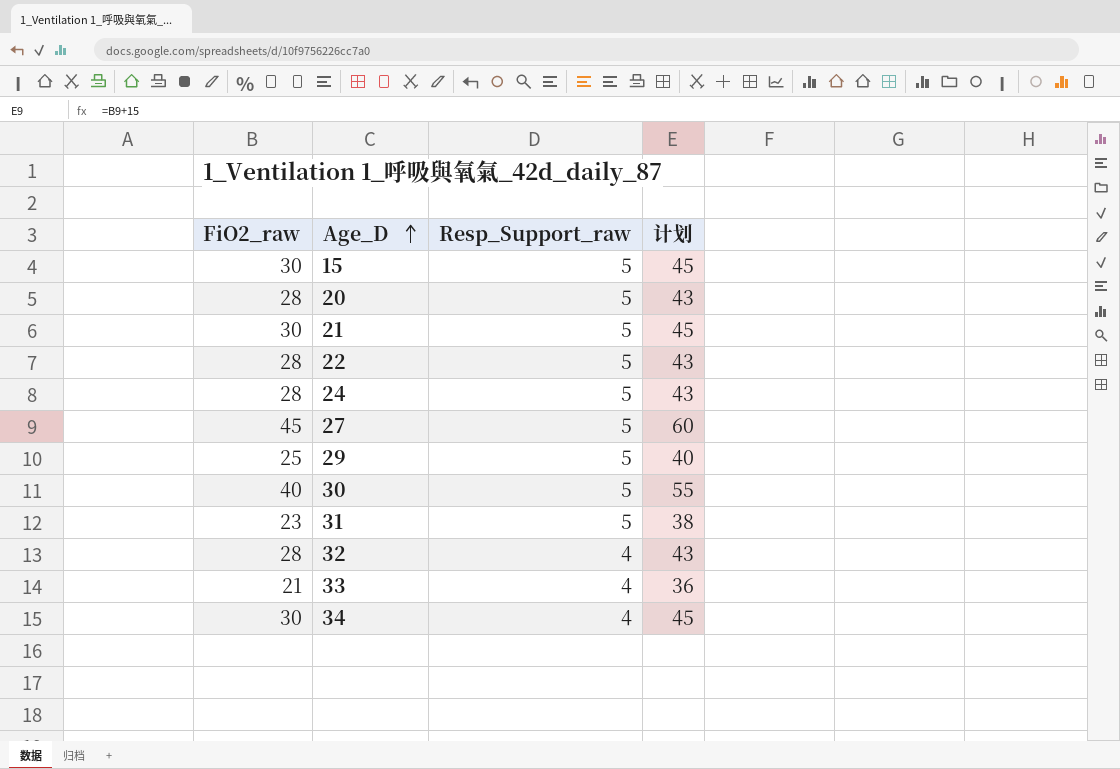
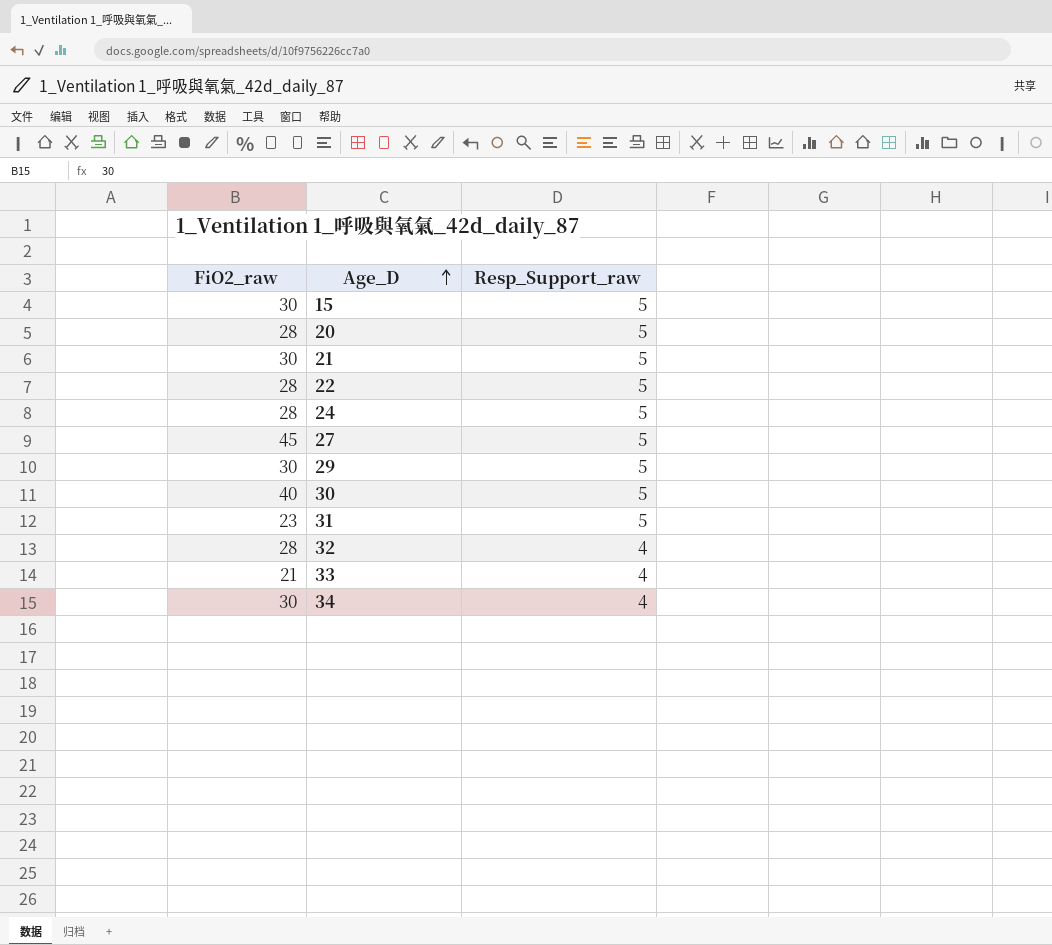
column 计划 | formula: [FiO2_raw] + 15 -> none
29 | FiO2_raw: 25 -> 30

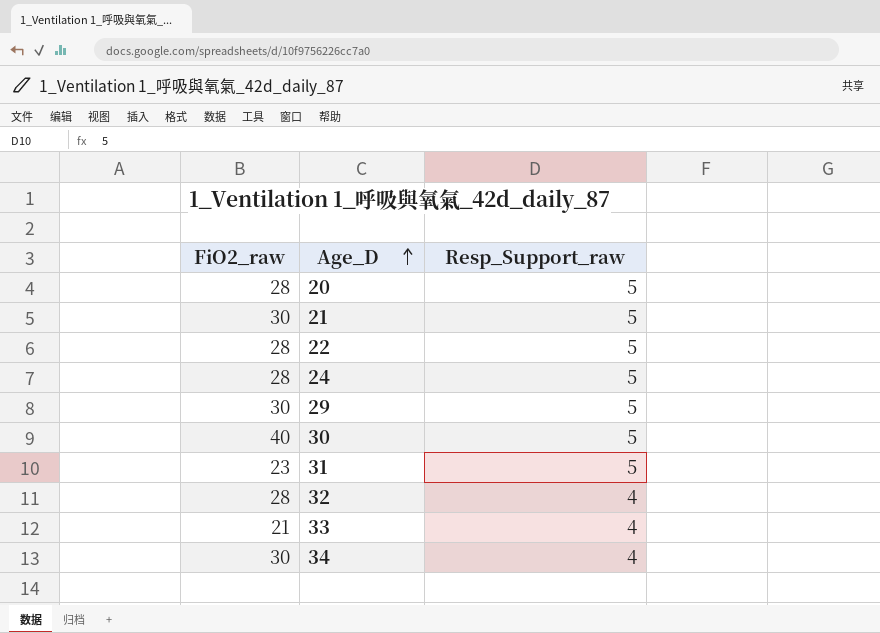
row 15: 30 | 5 -> none
row 27: 45 | 5 -> none

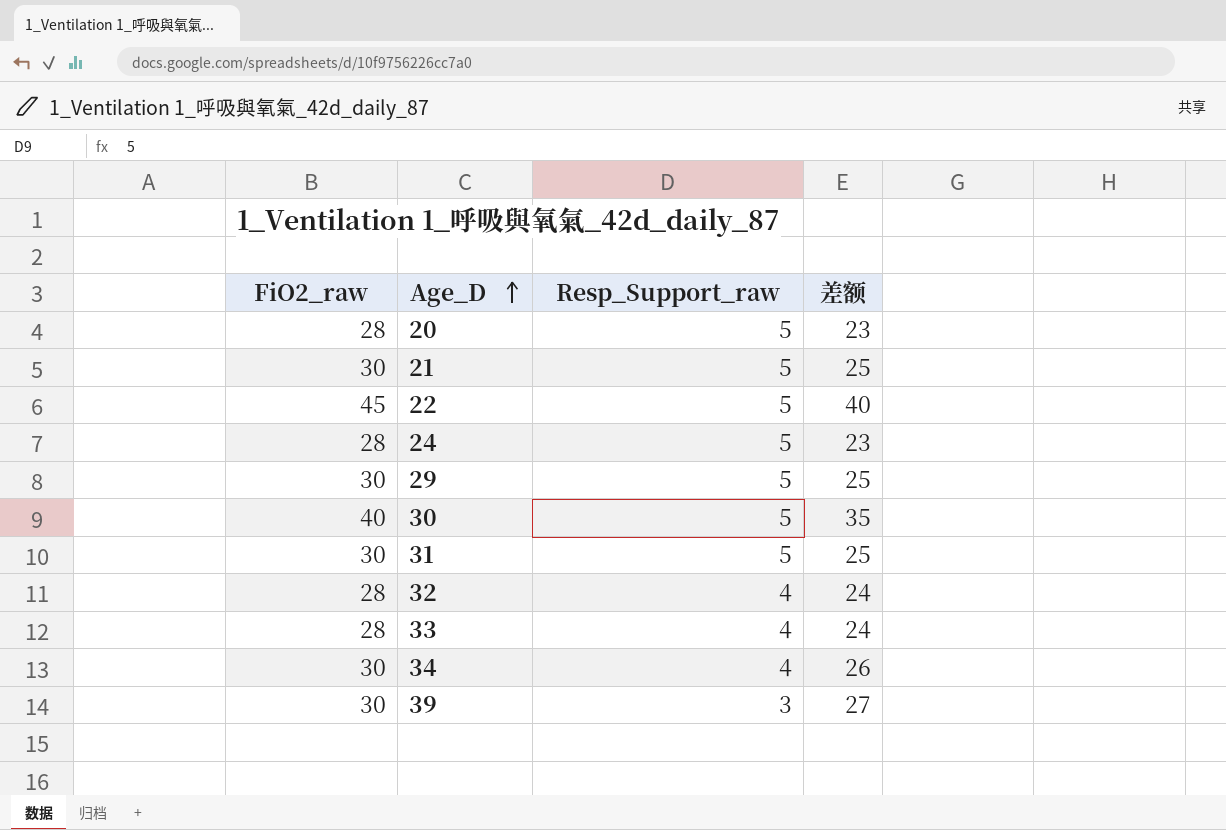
column 差额 | formula: none -> [FiO2_raw] - [Resp_Support_raw]
22 | FiO2_raw: 28 -> 45
31 | FiO2_raw: 23 -> 30
33 | FiO2_raw: 21 -> 28
row 39: none -> 30 | 3 | 27

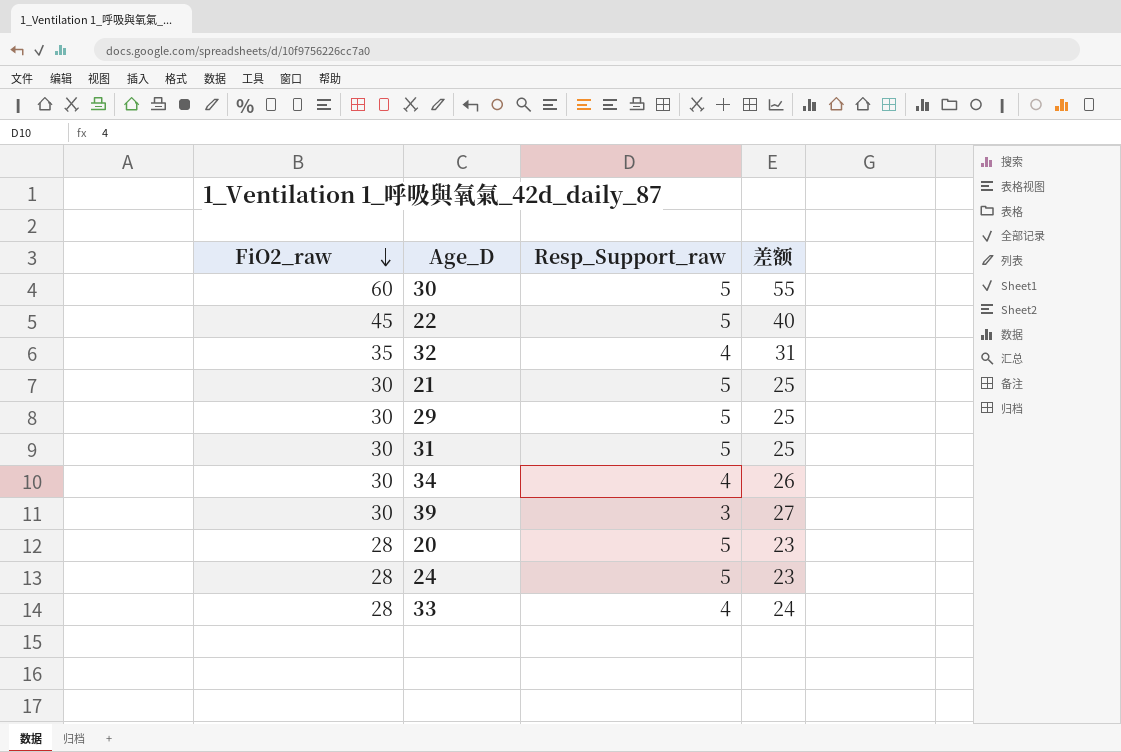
row order: Age_D ascending -> FiO2_raw descending
30 | FiO2_raw: 40 -> 60
30 | 差额: 35 -> 55
32 | FiO2_raw: 28 -> 35
32 | 差额: 24 -> 31

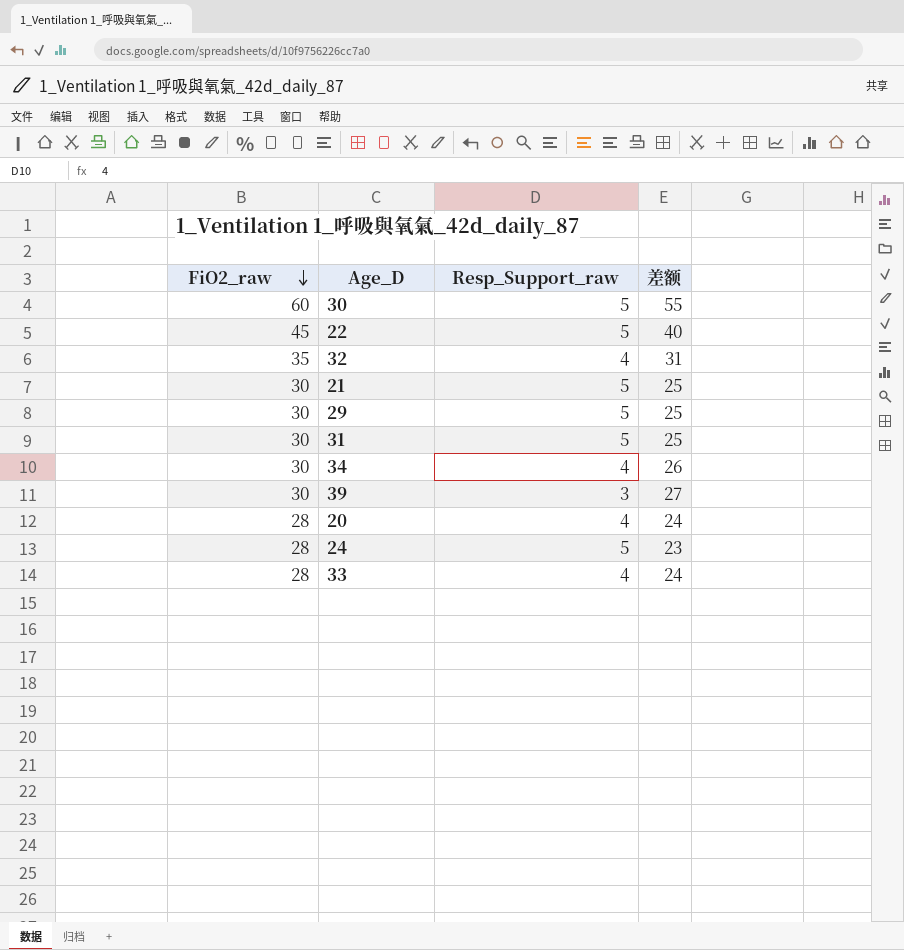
20 | Resp_Support_raw: 5 -> 4
20 | 差额: 23 -> 24

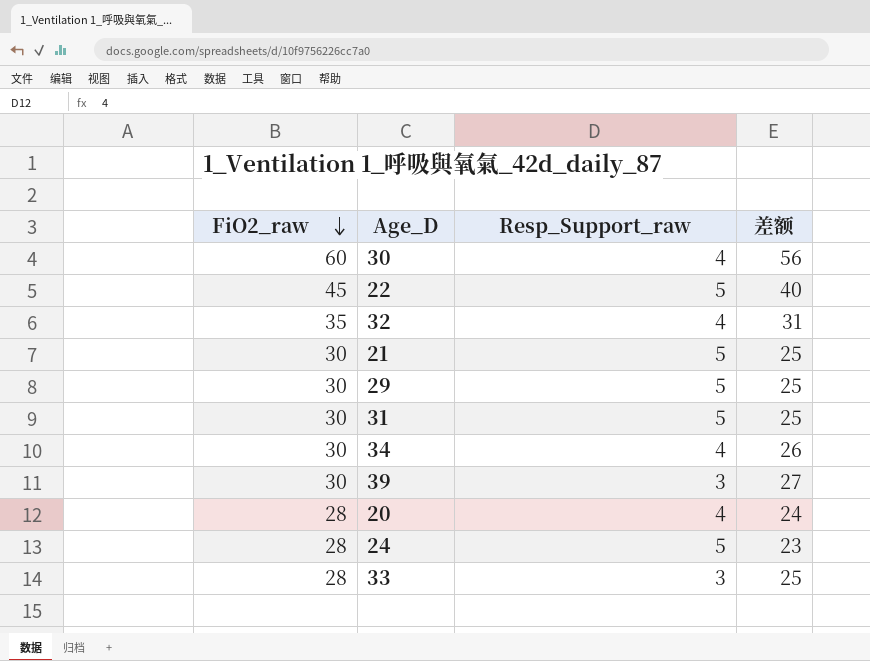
30 | Resp_Support_raw: 5 -> 4
30 | 差额: 55 -> 56
33 | Resp_Support_raw: 4 -> 3
33 | 差额: 24 -> 25

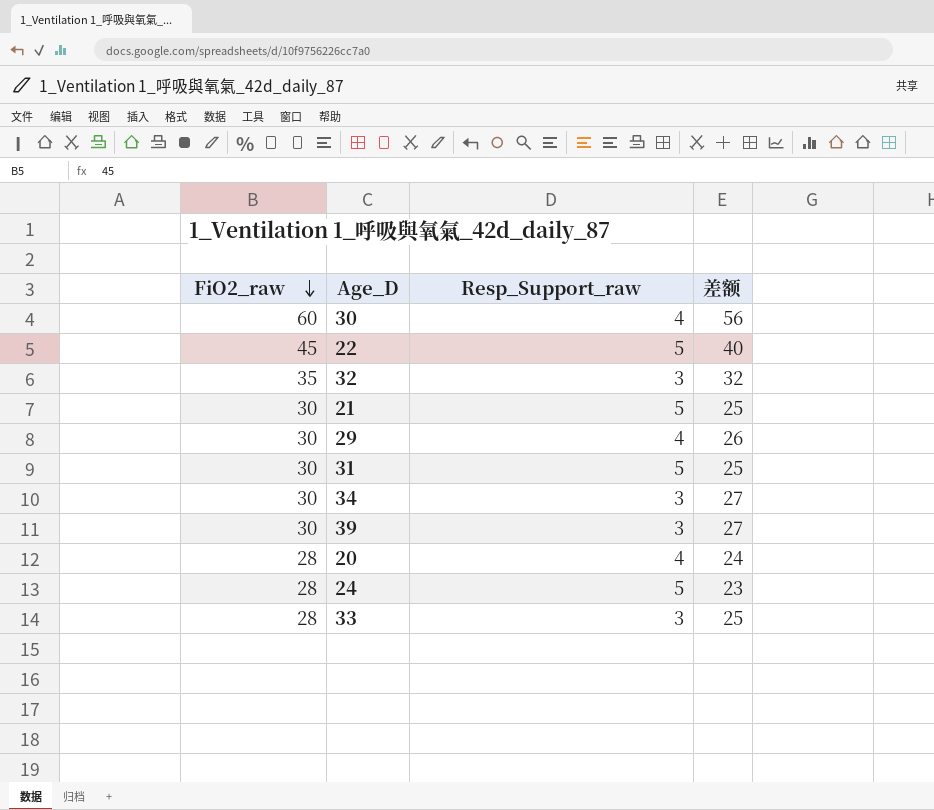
32 | Resp_Support_raw: 4 -> 3
32 | 差额: 31 -> 32
29 | Resp_Support_raw: 5 -> 4
29 | 差额: 25 -> 26
34 | Resp_Support_raw: 4 -> 3
34 | 差额: 26 -> 27

